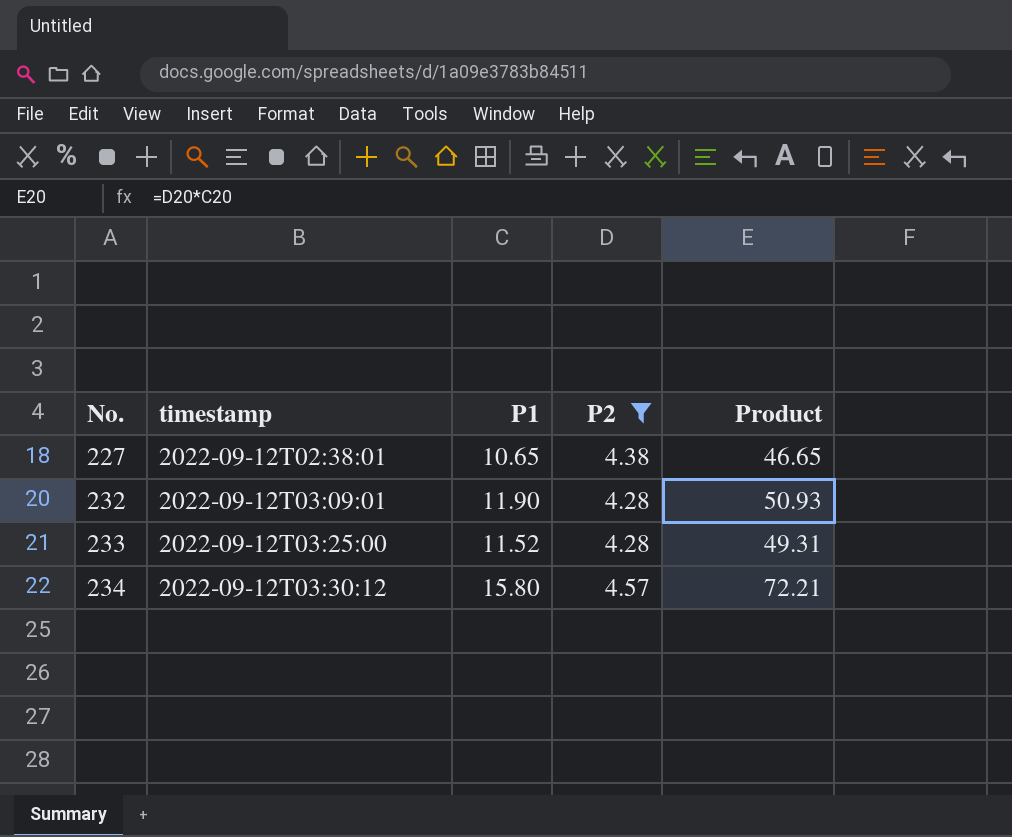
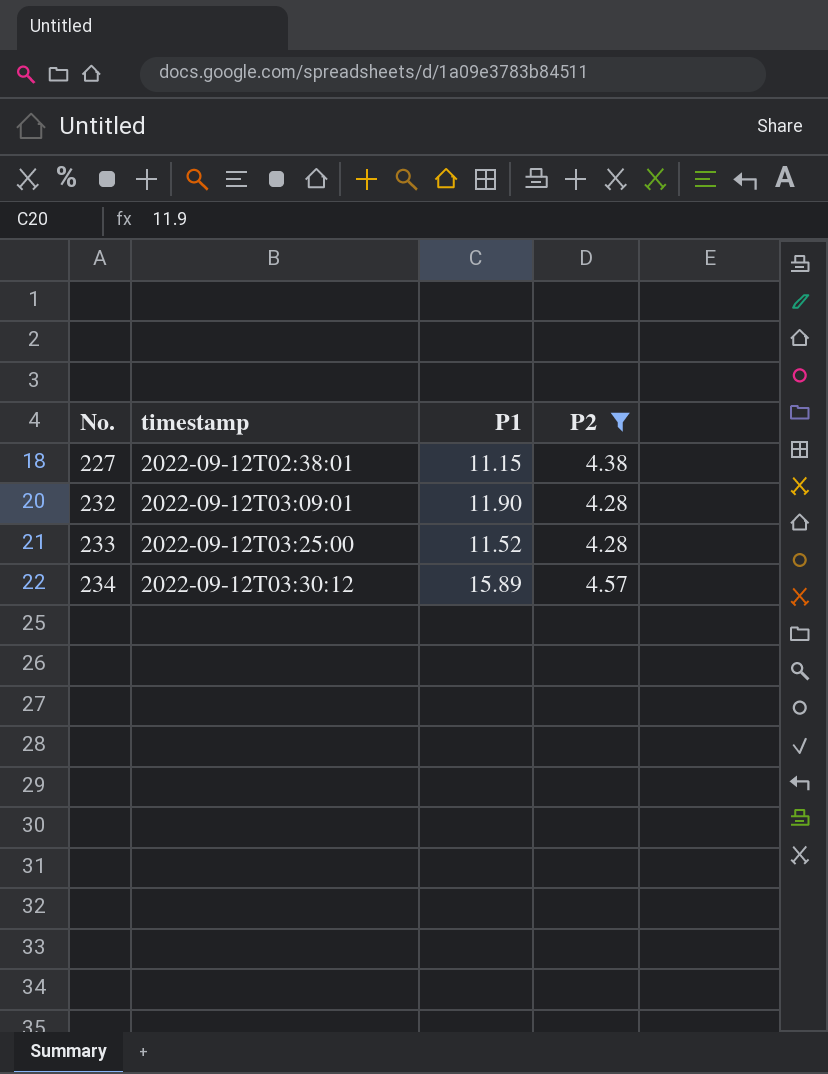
column Product | formula: [P1] * [P2] -> none
227 | P1: 10.65 -> 11.15
234 | P1: 15.80 -> 15.89

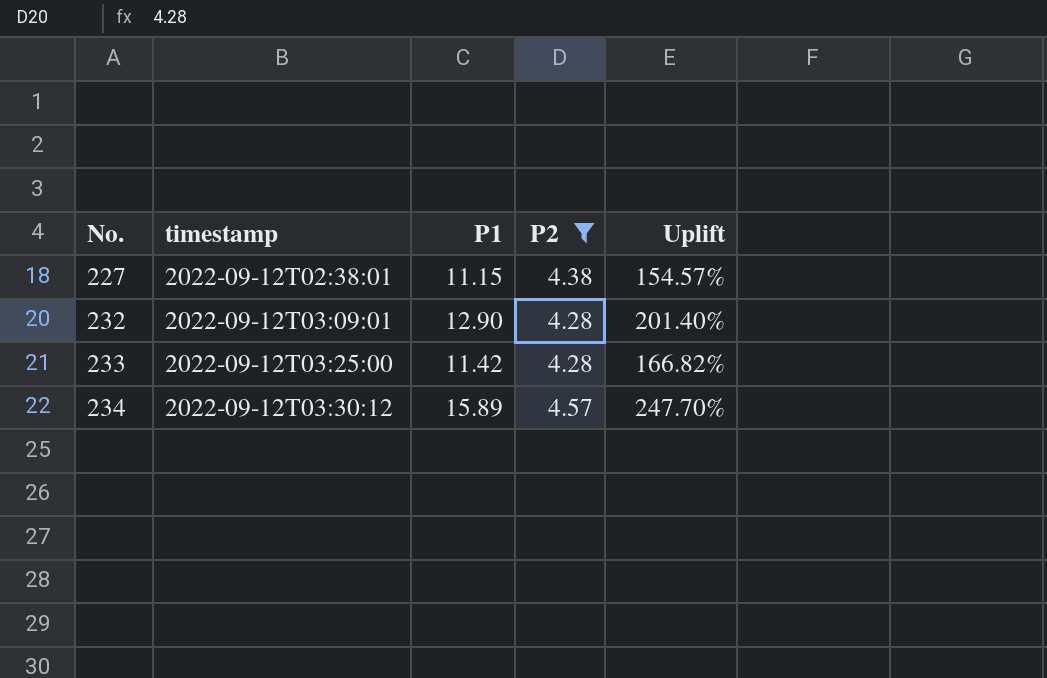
column Uplift | formula: none -> ([P1] - [P2]) / [P2]
232 | P1: 11.90 -> 12.90
233 | P1: 11.52 -> 11.42

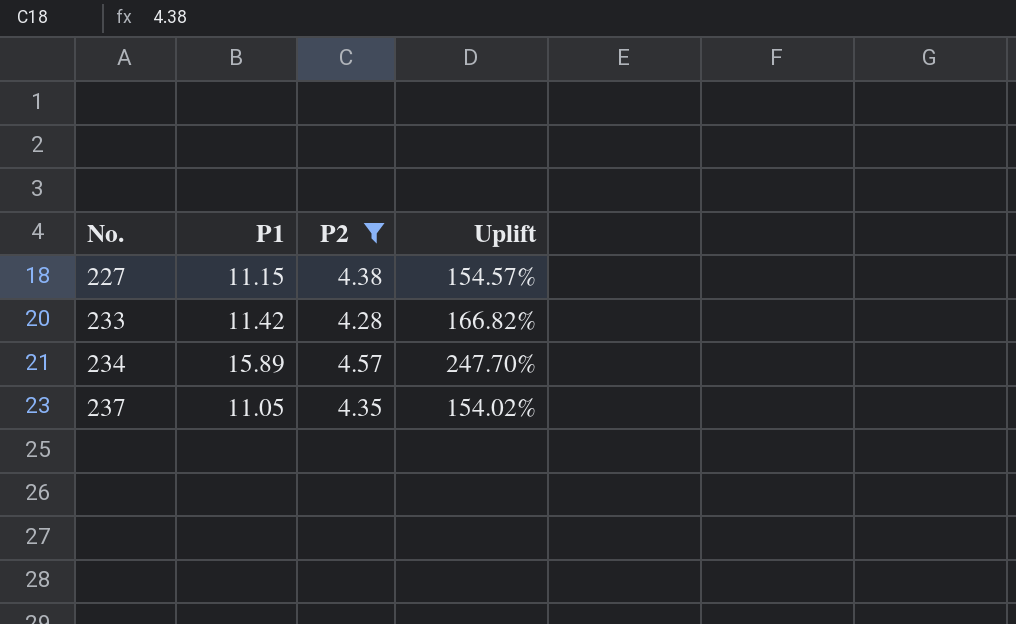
column timestamp | position: 2 -> none
row 232: 2022-09-12T03:09:01 | 12.90 | 4.28 | 201.40% -> none
row 237: none -> 11.05 | 4.35 | 154.02%

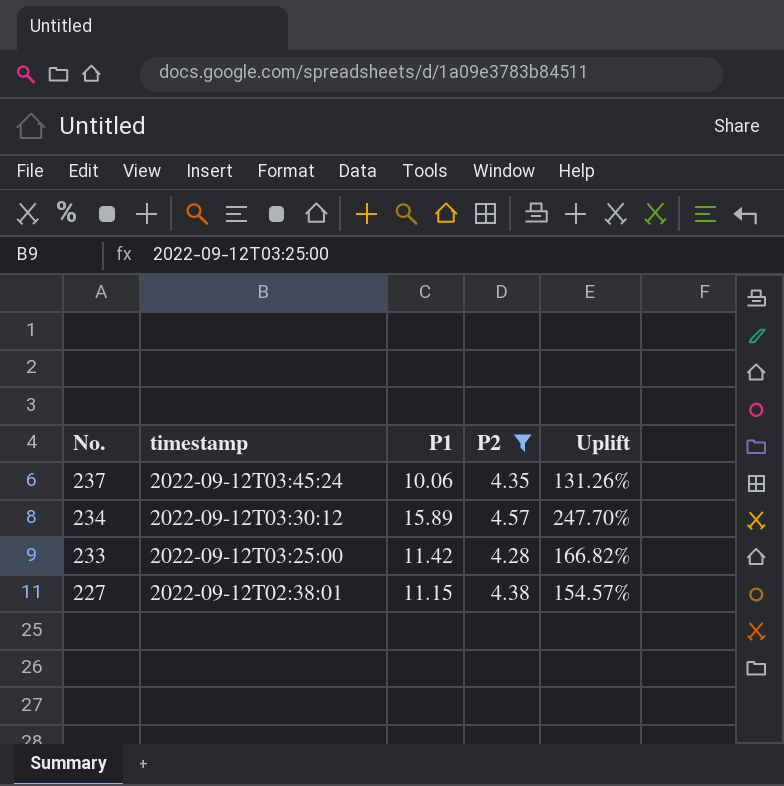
row order: No. ascending -> No. descending
column timestamp | position: none -> 2
237 | P1: 11.05 -> 10.06
237 | Uplift: 154.02% -> 131.26%

